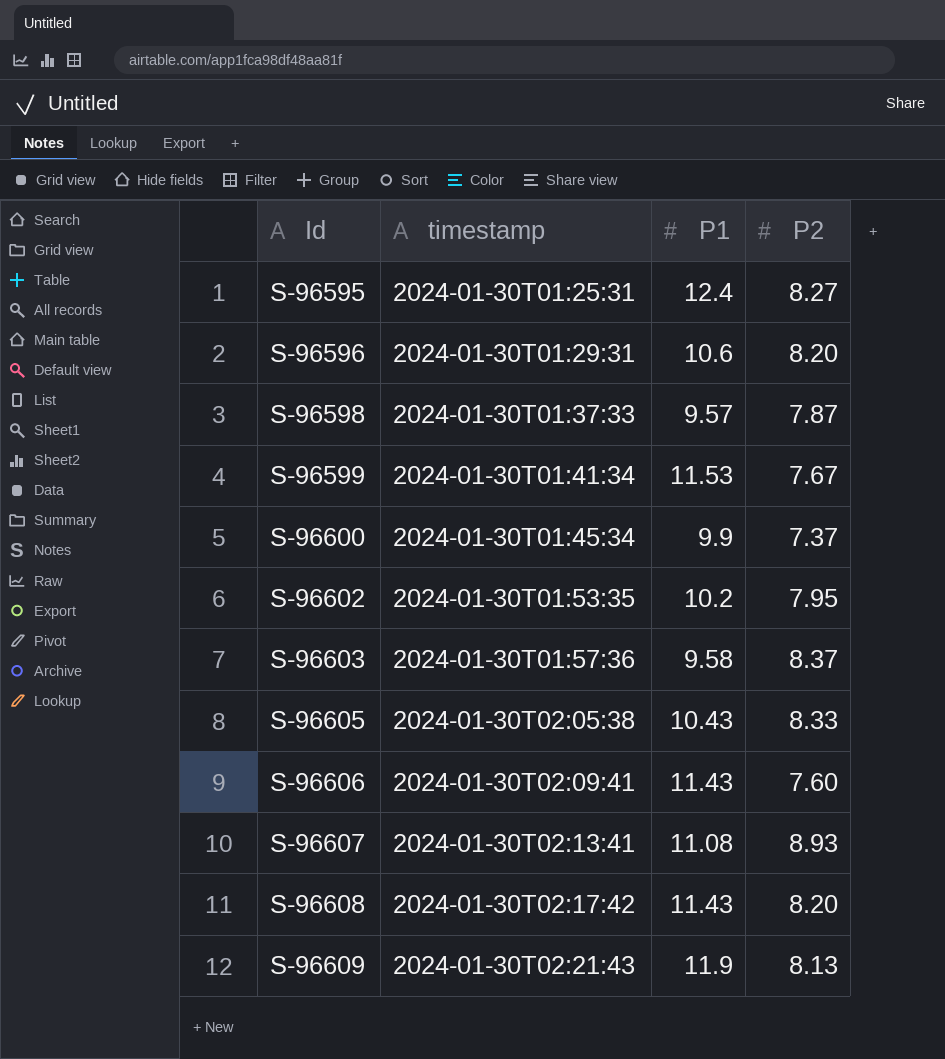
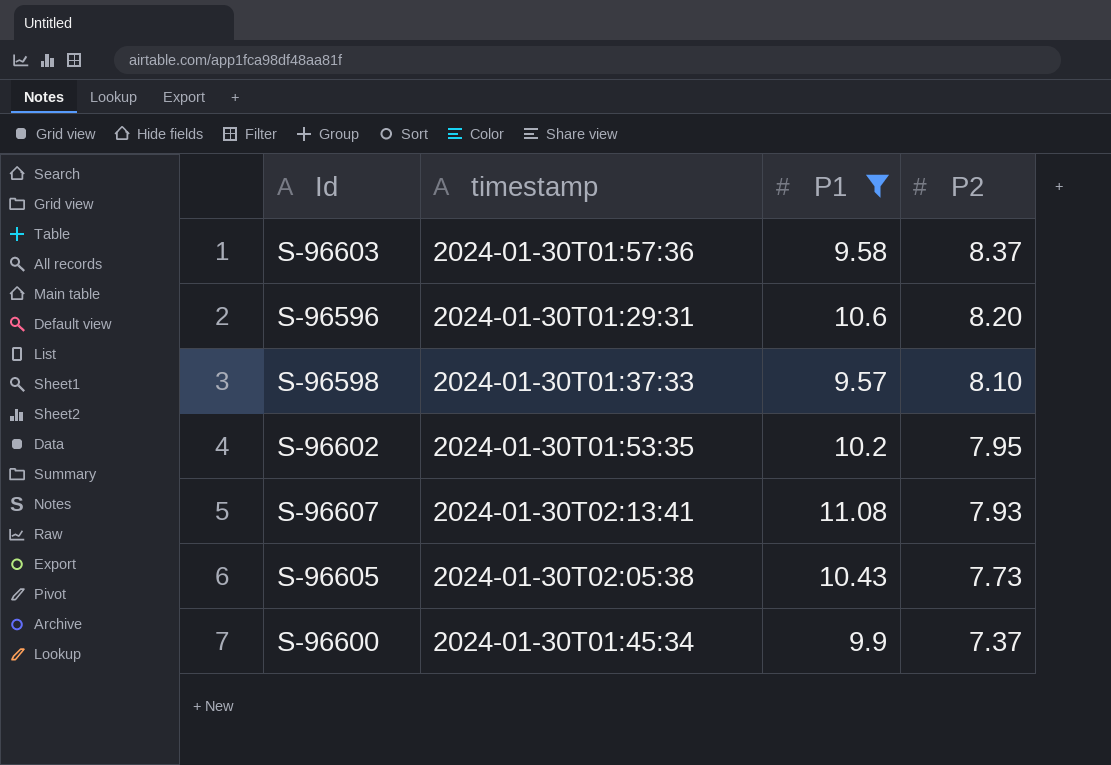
filter: none -> P1 <= 11.08
row order: Id ascending -> P2 descending
S-96598 | P2: 7.87 -> 8.10
S-96607 | P2: 8.93 -> 7.93
S-96605 | P2: 8.33 -> 7.73

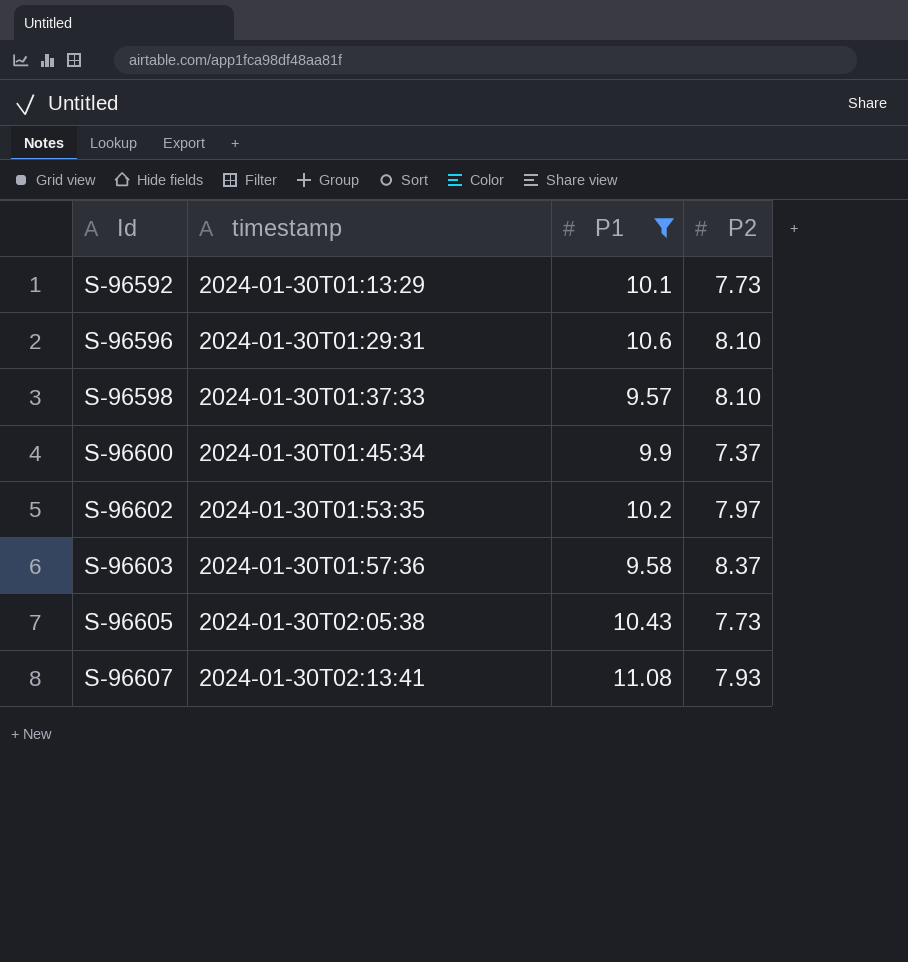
row order: P2 descending -> Id ascending
row S-96592: none -> 2024-01-30T01:13:29 | 10.1 | 7.73
S-96596 | P2: 8.20 -> 8.10
S-96602 | P2: 7.95 -> 7.97

